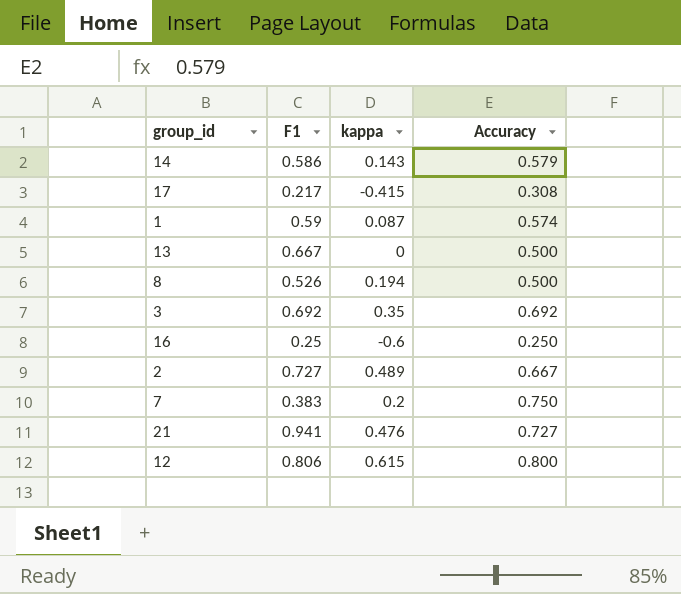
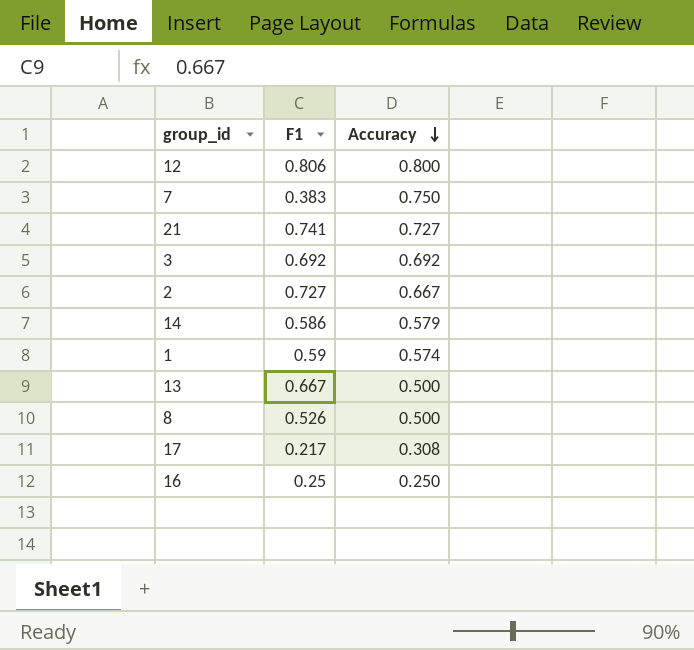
row order: none -> Accuracy descending
column kappa | position: 3 -> none
21 | F1: 0.941 -> 0.741

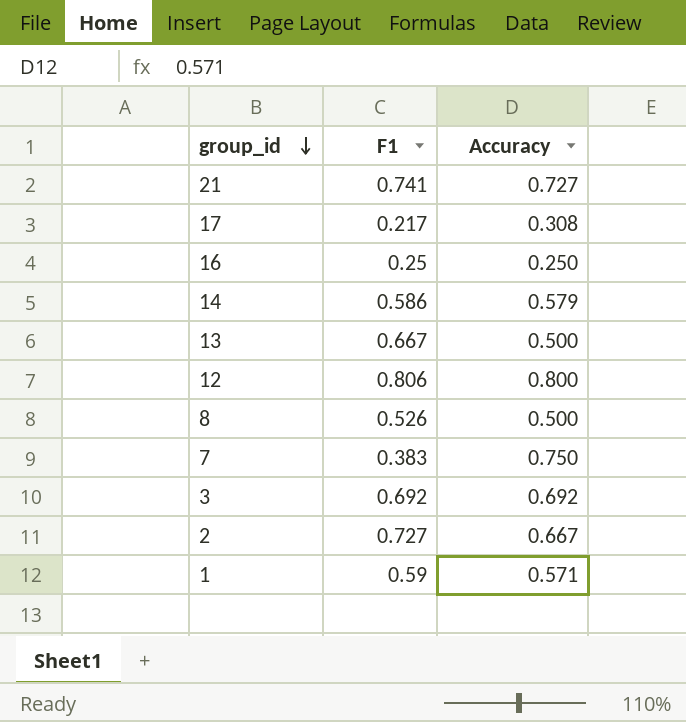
row order: Accuracy descending -> group_id descending
1 | Accuracy: 0.574 -> 0.571

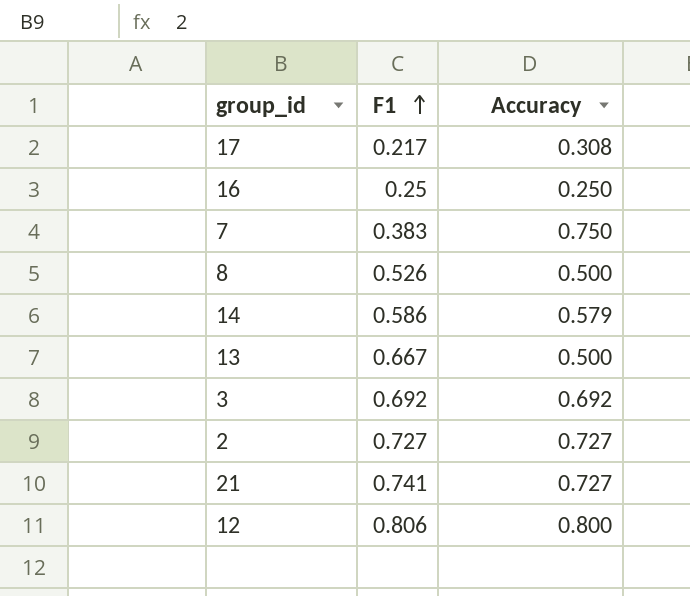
row order: group_id descending -> F1 ascending
row 1: 0.59 | 0.571 -> none
2 | Accuracy: 0.667 -> 0.727

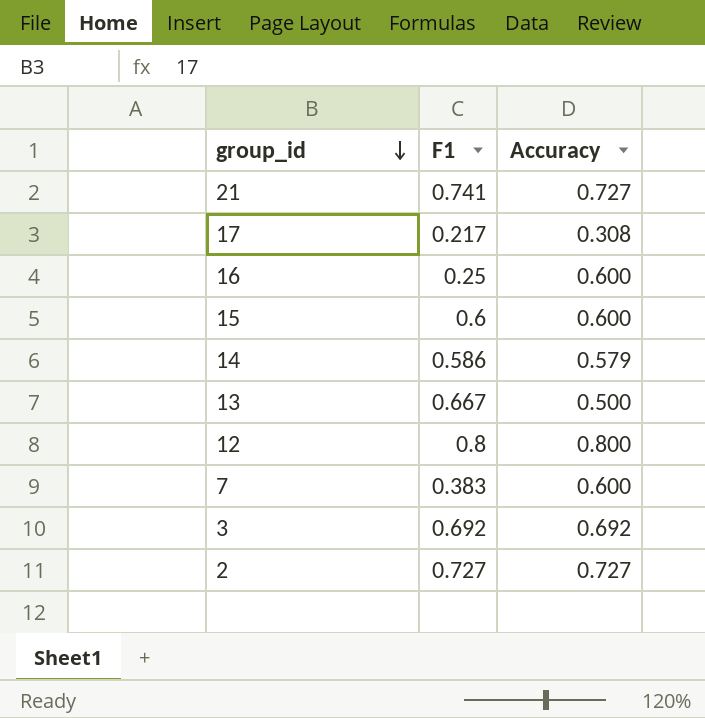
row order: F1 ascending -> group_id descending
row 8: 0.526 | 0.500 -> none
16 | Accuracy: 0.250 -> 0.600
row 15: none -> 0.6 | 0.600
12 | F1: 0.806 -> 0.8
7 | Accuracy: 0.750 -> 0.600

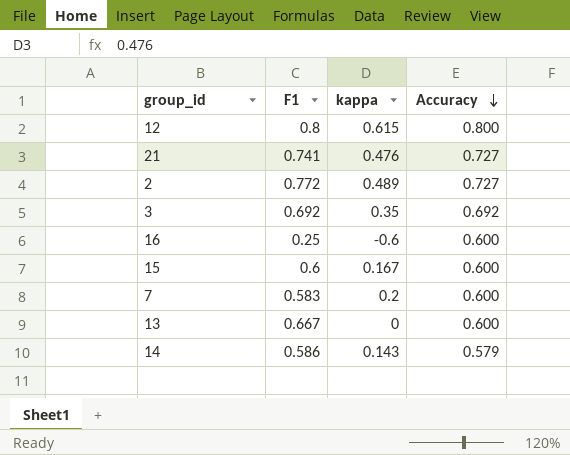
row order: group_id descending -> Accuracy descending
column kappa | position: none -> 3
row 17: 0.217 | 0.308 -> none
2 | F1: 0.727 -> 0.772
7 | F1: 0.383 -> 0.583
13 | Accuracy: 0.500 -> 0.600

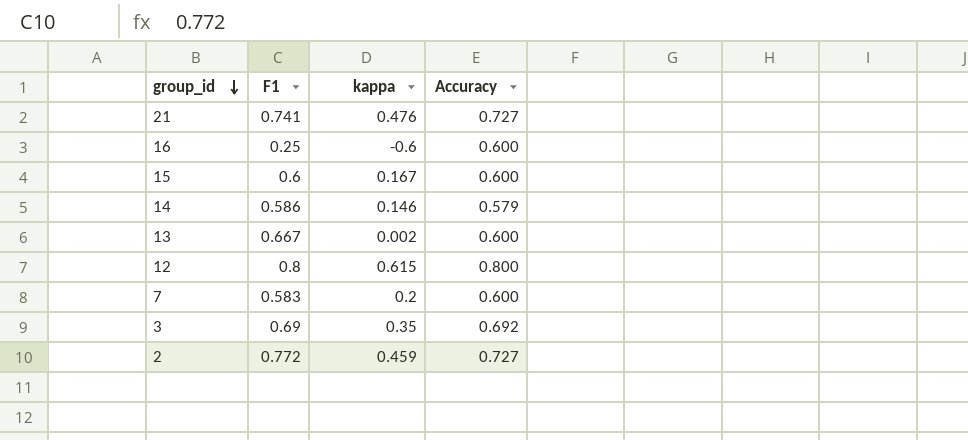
row order: Accuracy descending -> group_id descending
14 | kappa: 0.143 -> 0.146
13 | kappa: 0 -> 0.002
3 | F1: 0.692 -> 0.69
2 | kappa: 0.489 -> 0.459

